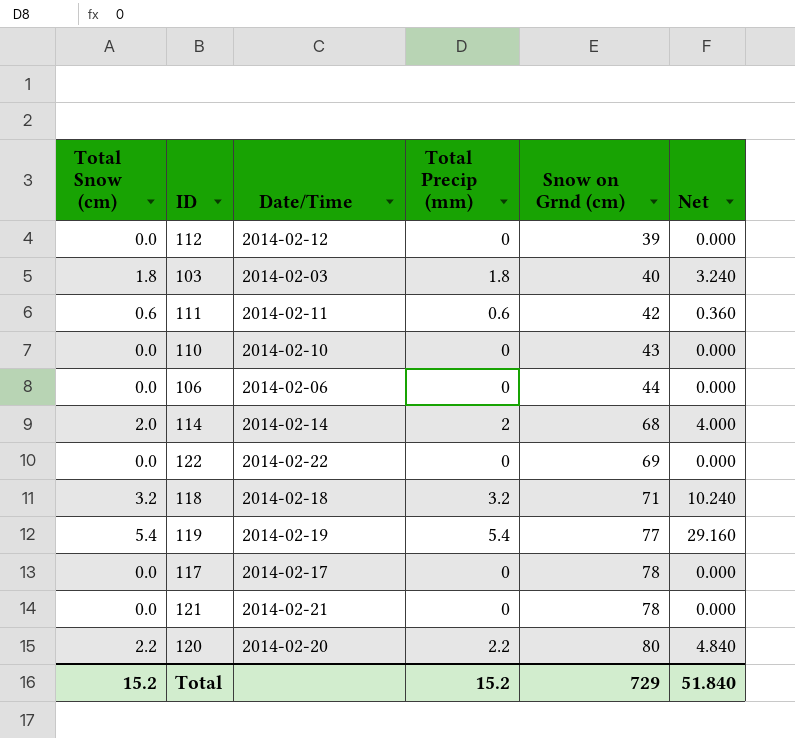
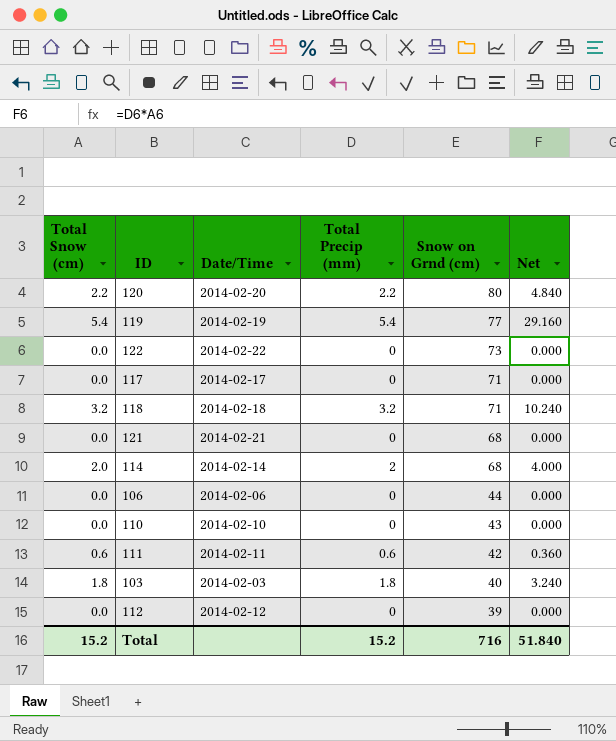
row order: Snow on Grnd (cm) ascending -> Snow on Grnd (cm) descending
122 | Snow on Grnd (cm): 69 -> 73
117 | Snow on Grnd (cm): 78 -> 71
121 | Snow on Grnd (cm): 78 -> 68
Total | Snow on Grnd (cm): 729 -> 716

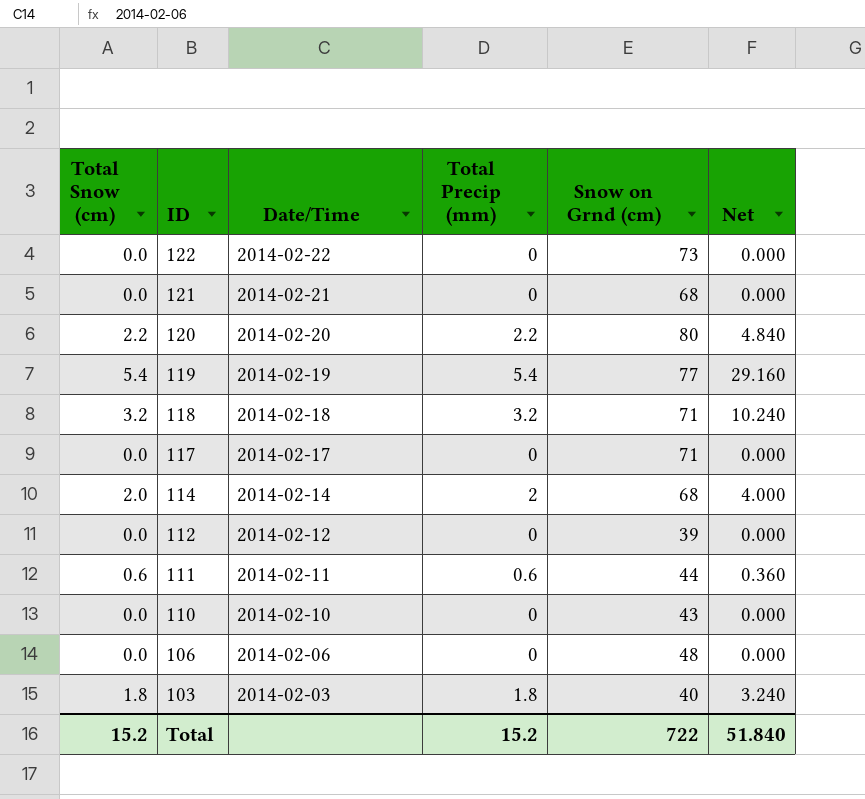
row order: Snow on Grnd (cm) descending -> ID descending
111 | Snow on Grnd (cm): 42 -> 44
106 | Snow on Grnd (cm): 44 -> 48
Total | Snow on Grnd (cm): 716 -> 722

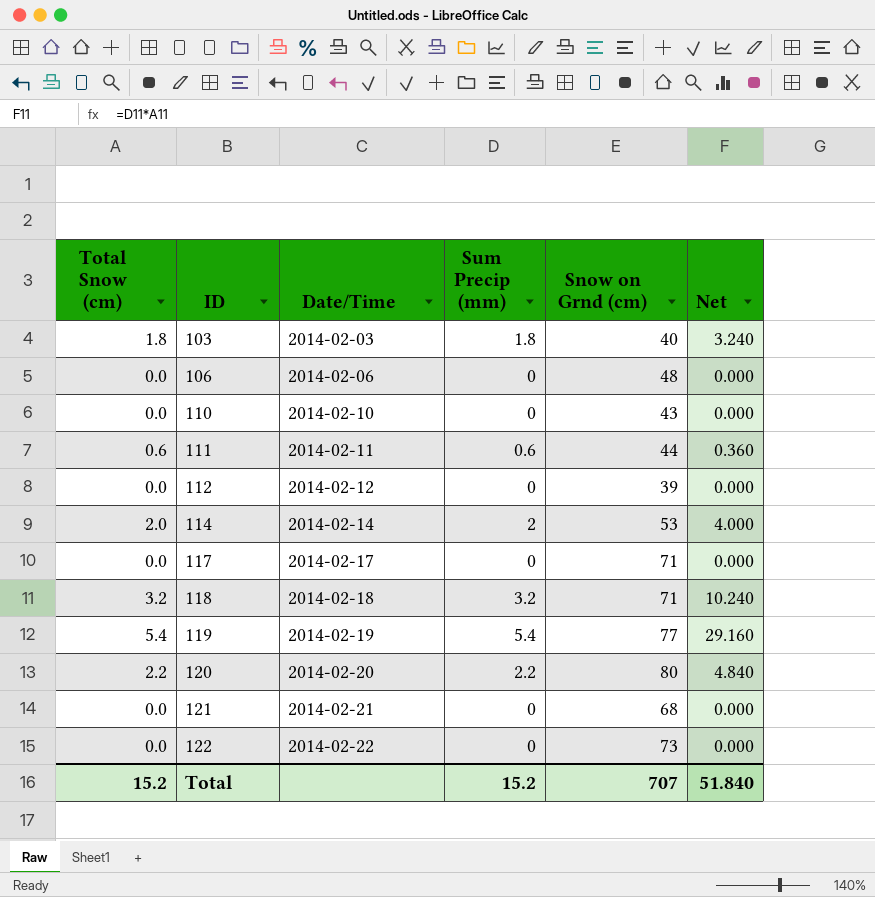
row order: ID descending -> ID ascending
column name: Total Precip (mm) -> Sum Precip (mm)
114 | Snow on Grnd (cm): 68 -> 53
Total | Snow on Grnd (cm): 722 -> 707

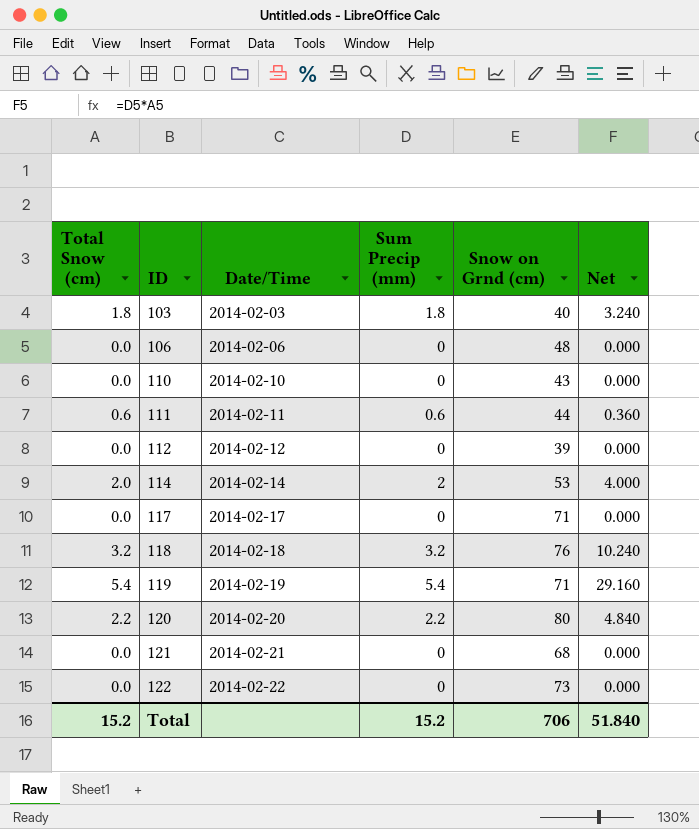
118 | Snow on Grnd (cm): 71 -> 76
119 | Snow on Grnd (cm): 77 -> 71
Total | Snow on Grnd (cm): 707 -> 706

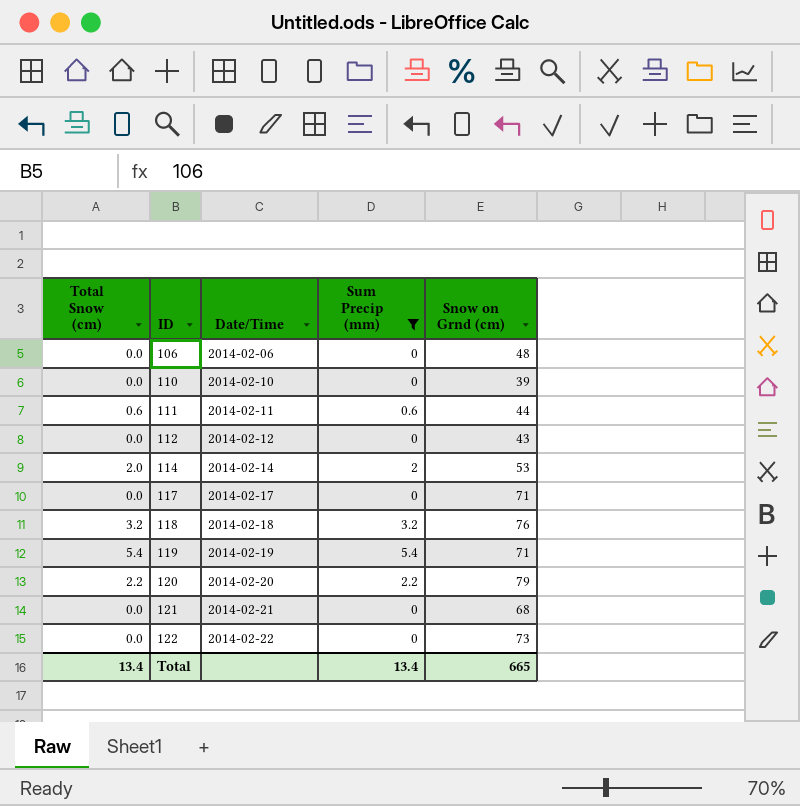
filter: none -> Sum Precip (mm) != 1.8
column Net | formula: [Total Snow (cm)] * [Sum Precip (mm)] -> none
110 | Snow on Grnd (cm): 43 -> 39
112 | Snow on Grnd (cm): 39 -> 43
120 | Snow on Grnd (cm): 80 -> 79
Total | Total Snow (cm): 15.2 -> 13.4
Total | Sum Precip (mm): 15.2 -> 13.4
Total | Snow on Grnd (cm): 706 -> 665

